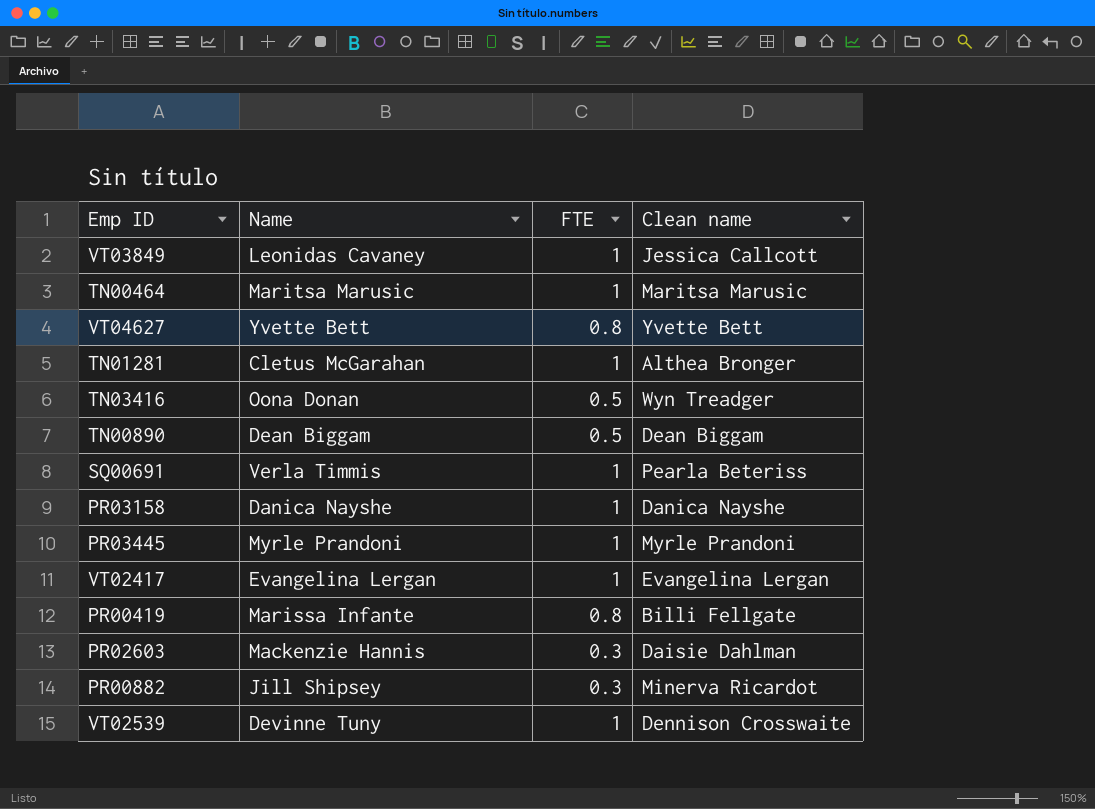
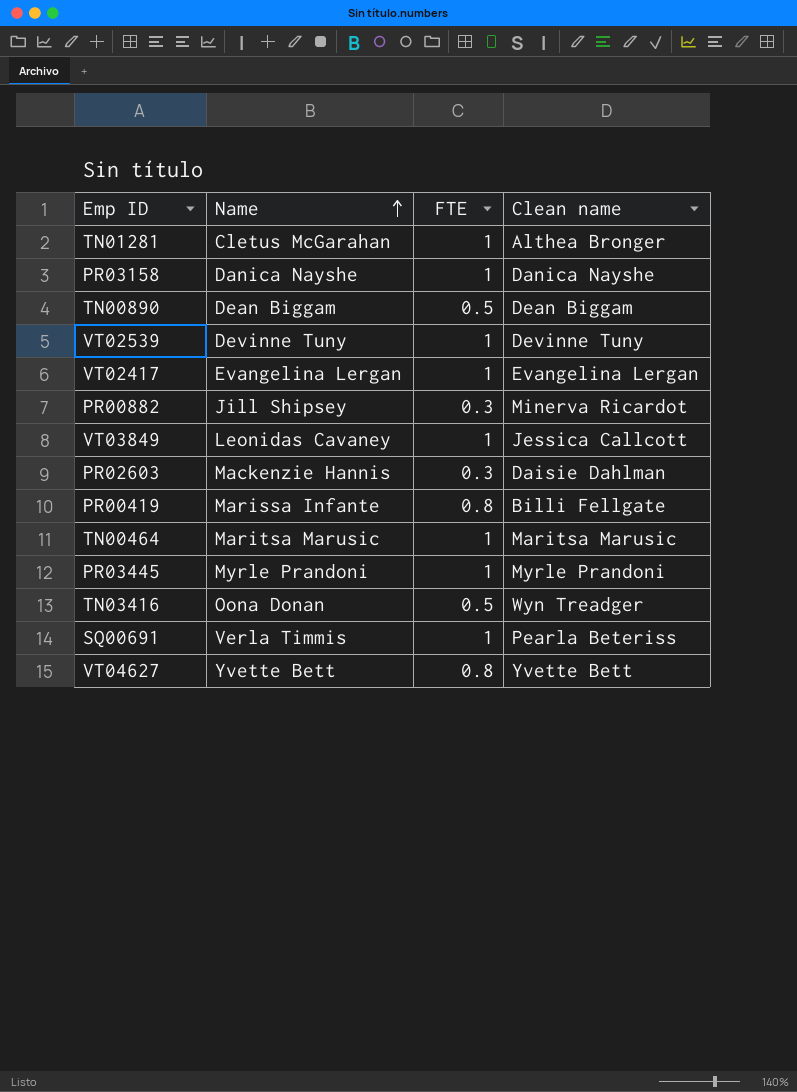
row order: none -> Name ascending
VT02539 | Clean name: Dennison Crosswaite -> Devinne Tuny

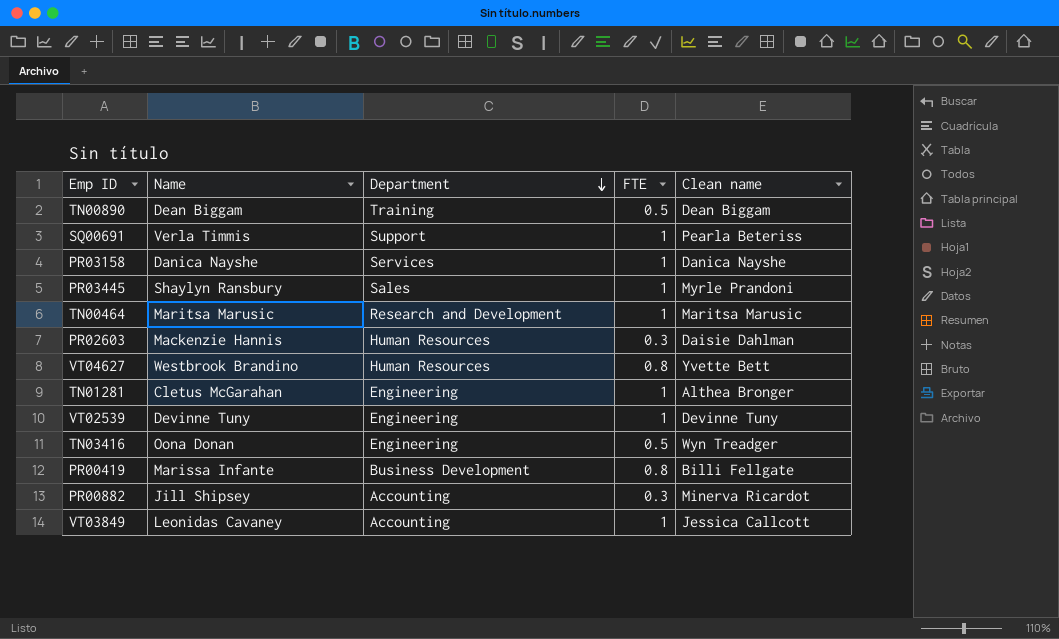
row order: Name ascending -> Department descending
column Department | position: none -> 3
row VT02417: Evangelina Lergan | 1 | Evangelina Lergan -> none
PR03445 | Name: Myrle Prandoni -> Shaylyn Ransbury
VT04627 | Name: Yvette Bett -> Westbrook Brandino

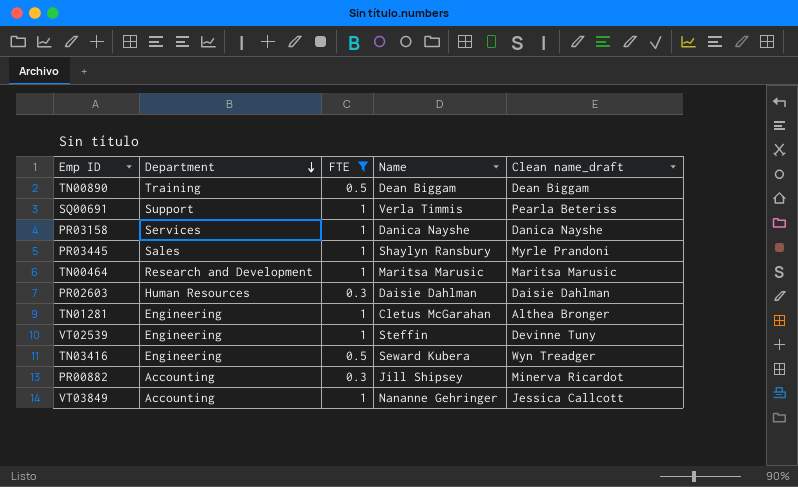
filter: none -> FTE != 0.8
column Name | position: 2 -> 4
column name: Clean name -> Clean name_draft
PR02603 | Name: Mackenzie Hannis -> Daisie Dahlman
VT02539 | Name: Devinne Tuny -> Steffin
TN03416 | Name: Oona Donan -> Seward Kubera
VT03849 | Name: Leonidas Cavaney -> Nananne Gehringer

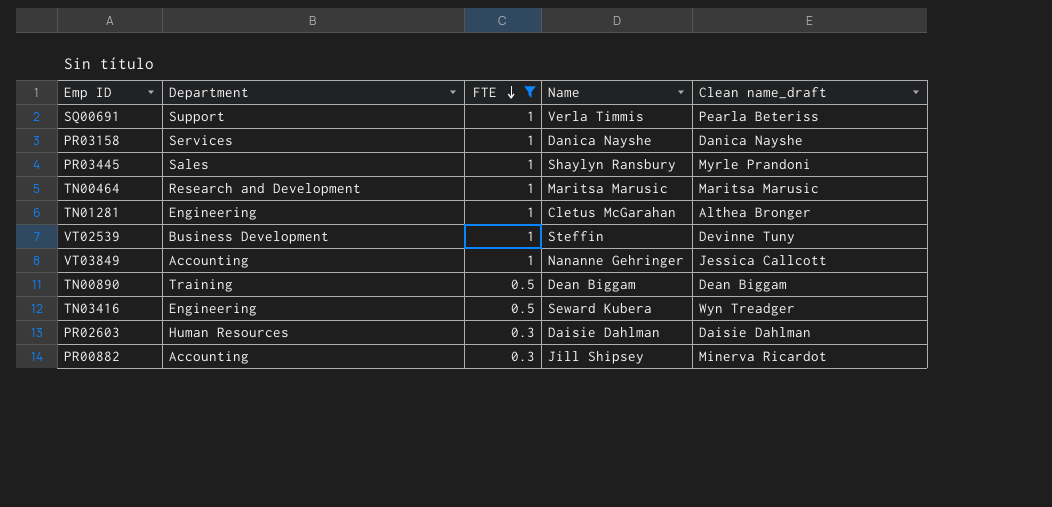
row order: Department descending -> FTE descending
VT02539 | Department: Engineering -> Business Development

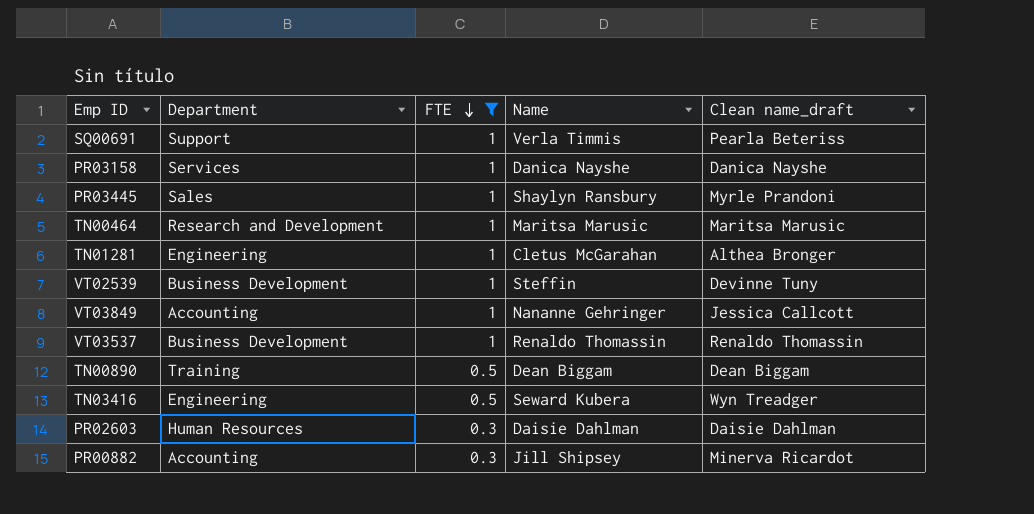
row VT03537: none -> Business Development | 1 | Renaldo Thomassin | Renaldo Thomassin

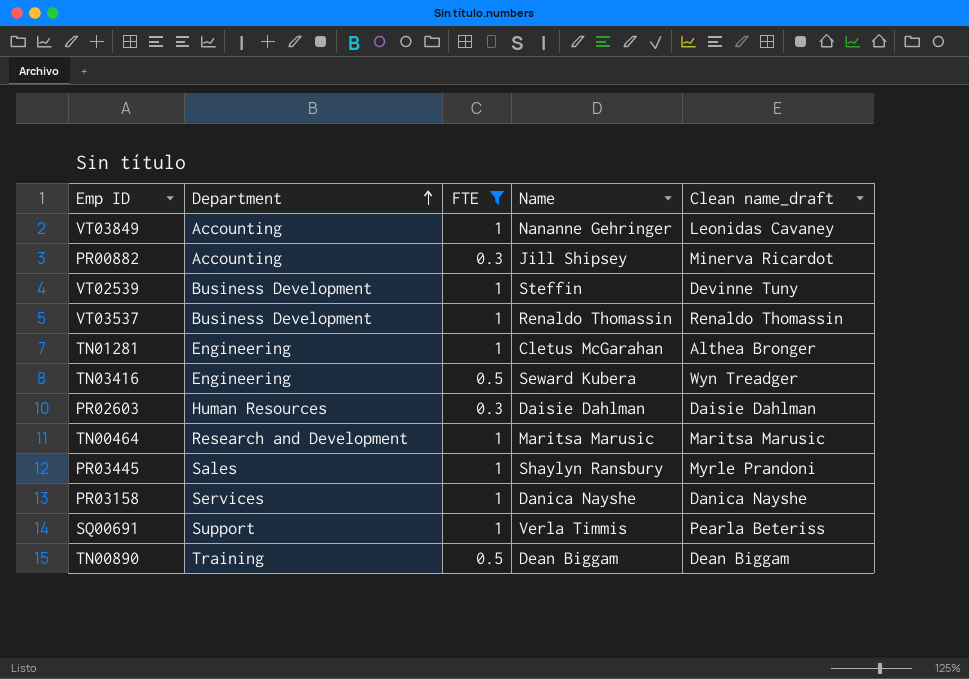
row order: FTE descending -> Department ascending
VT03849 | Clean name_draft: Jessica Callcott -> Leonidas Cavaney

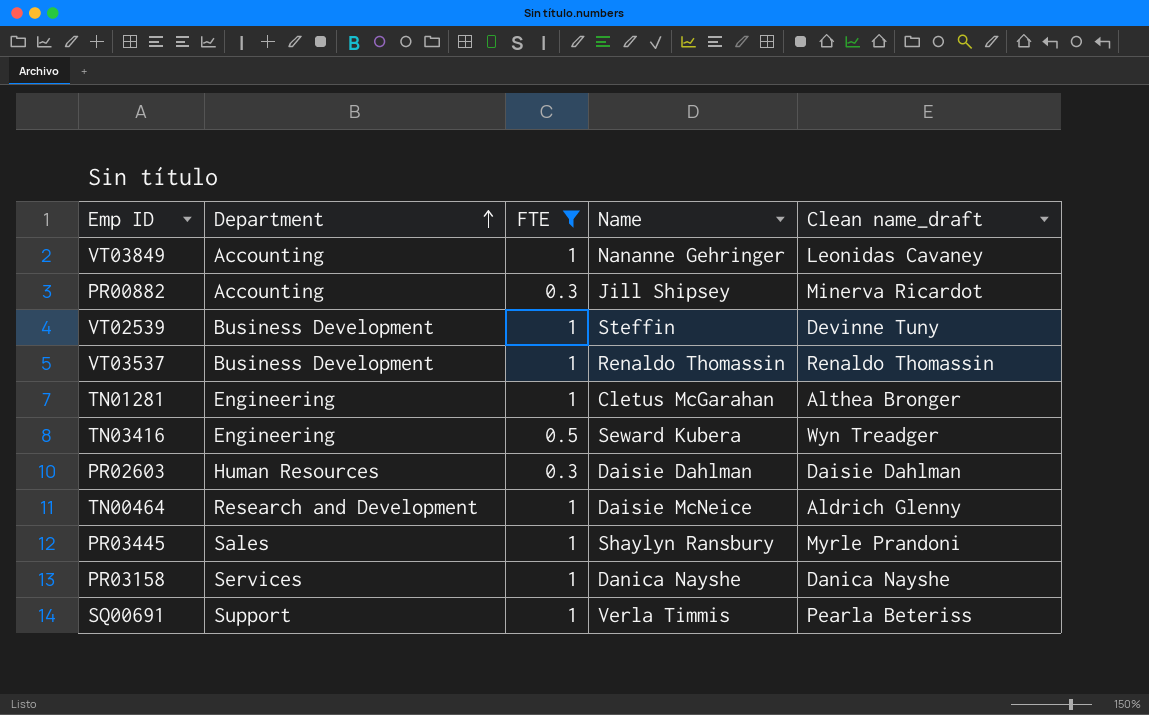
row TN00890: Training | 0.5 | Dean Biggam | Dean Biggam -> none
TN00464 | Name: Maritsa Marusic -> Daisie McNeice
TN00464 | Clean name_draft: Maritsa Marusic -> Aldrich Glenny

